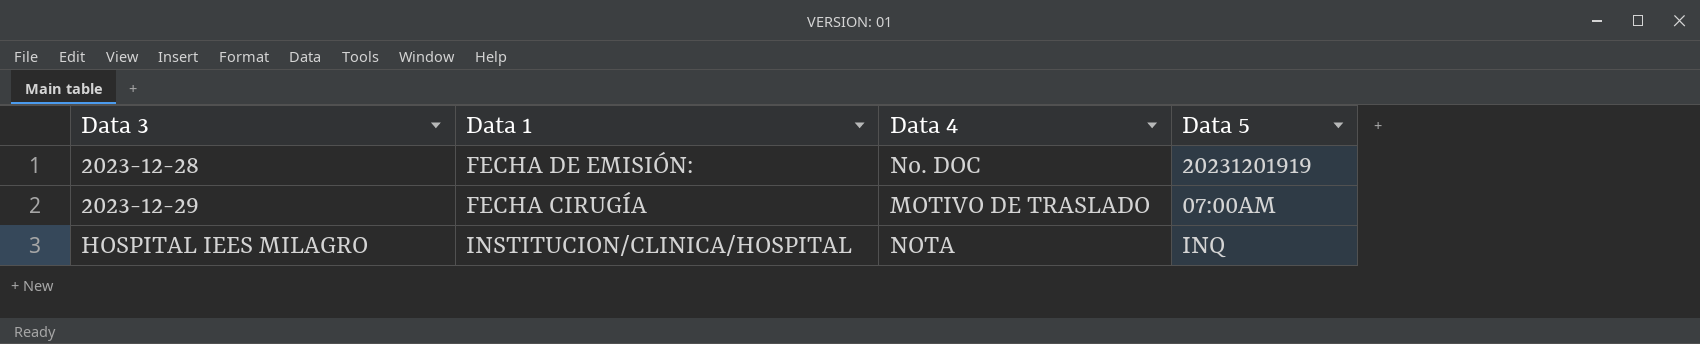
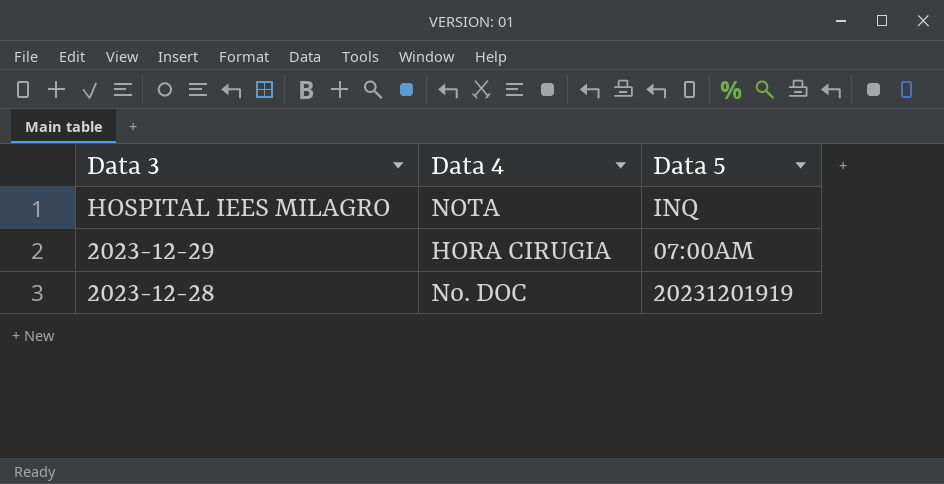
row order: Data 3 ascending -> Data 3 descending
column Data 1 | position: 2 -> none
2023-12-29 | Data 4: MOTIVO DE TRASLADO -> HORA CIRUGIA

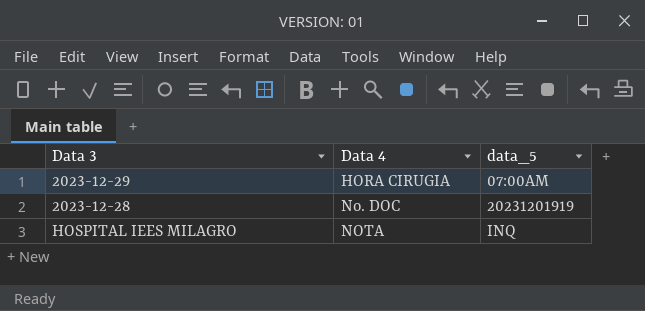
row order: Data 3 descending -> Data 4 ascending
column name: Data 5 -> data_5

